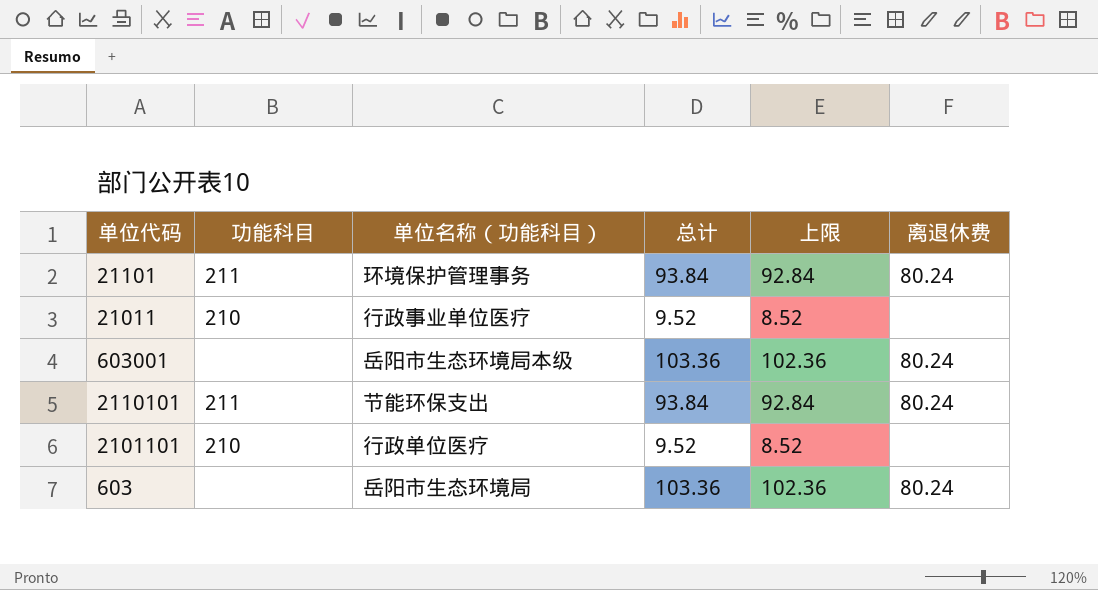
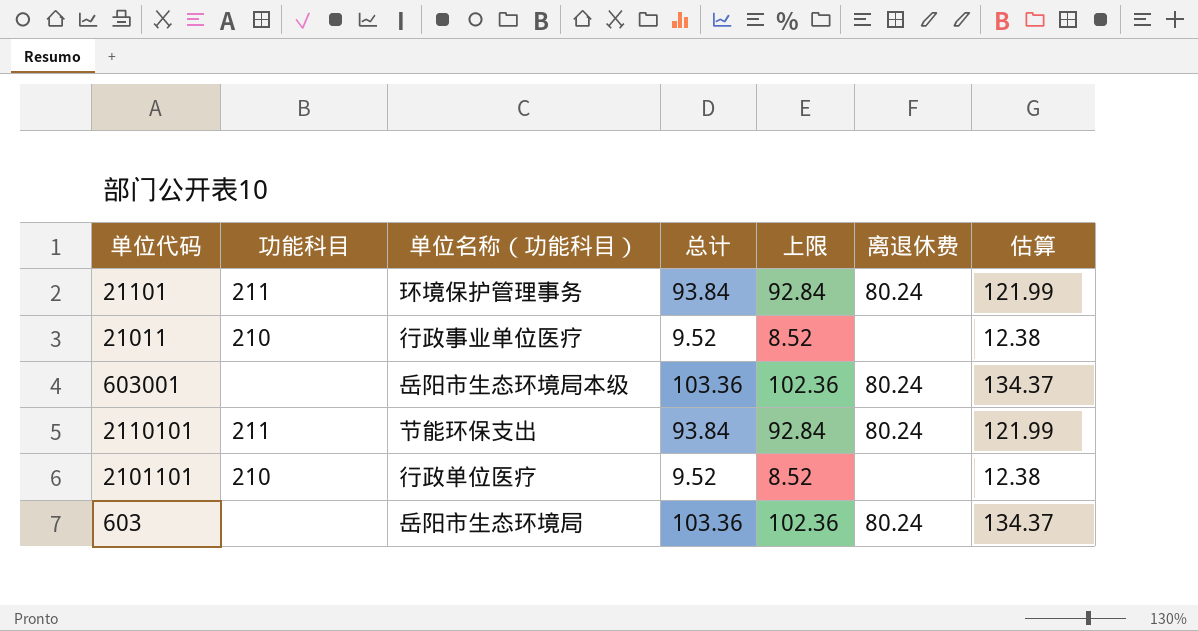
column 估算 | formula: none -> [总计] * 1.3

